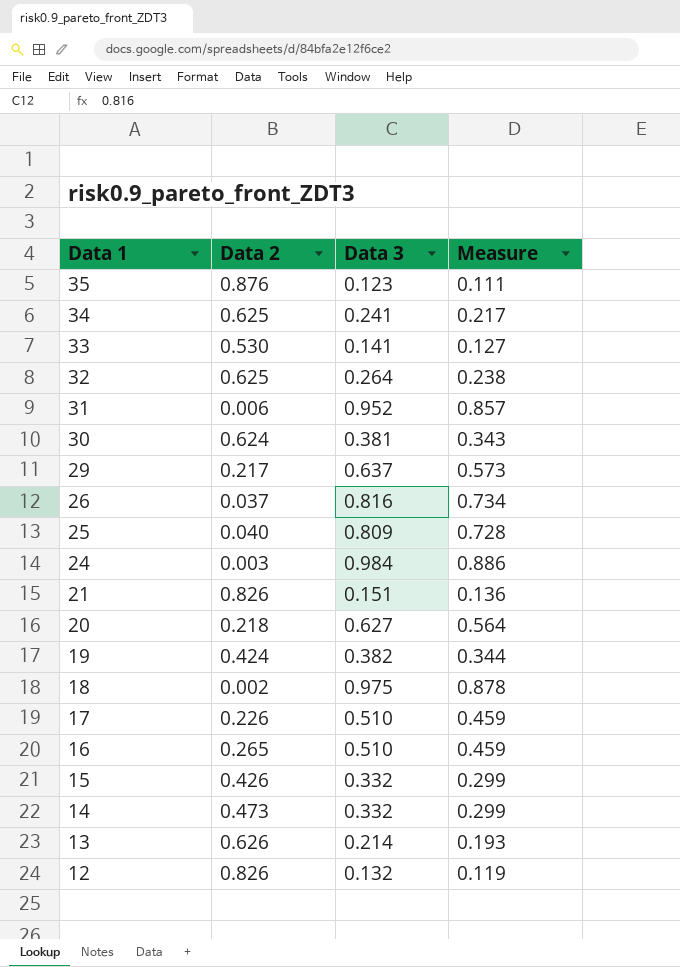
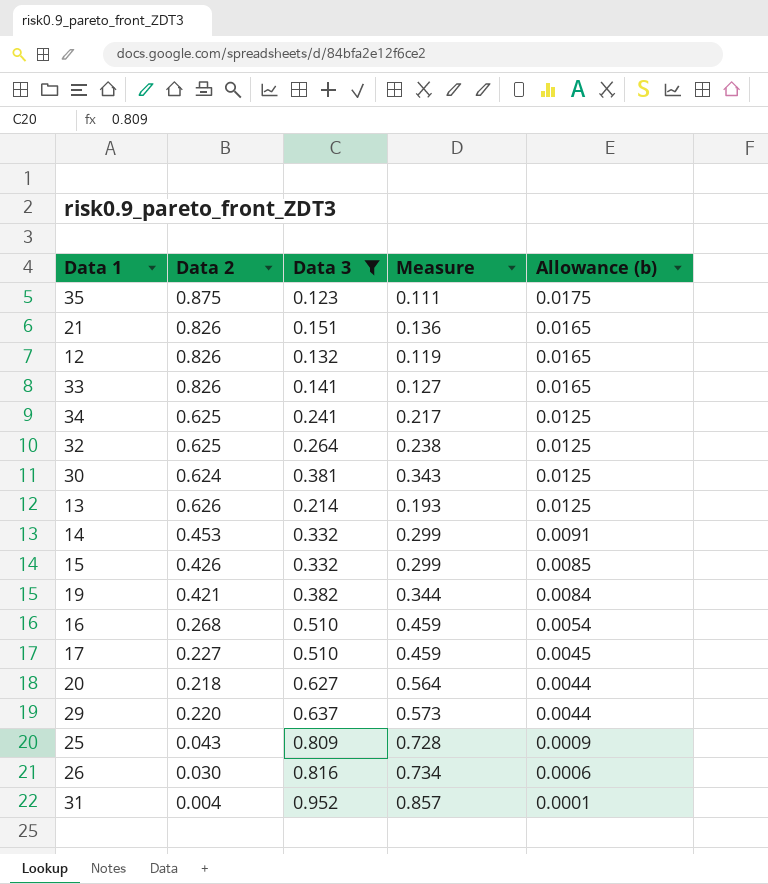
filter: none -> Data 3 <= 0.952
row order: Data 1 descending -> Allowance (b) descending
column Allowance (b) | formula: none -> [Data 2] * 0.02
35 | Data 2: 0.876 -> 0.875
33 | Data 2: 0.530 -> 0.826
14 | Data 2: 0.473 -> 0.453
19 | Data 2: 0.424 -> 0.421
16 | Data 2: 0.265 -> 0.268
17 | Data 2: 0.226 -> 0.227
29 | Data 2: 0.217 -> 0.220
25 | Data 2: 0.040 -> 0.043
26 | Data 2: 0.037 -> 0.030
31 | Data 2: 0.006 -> 0.004

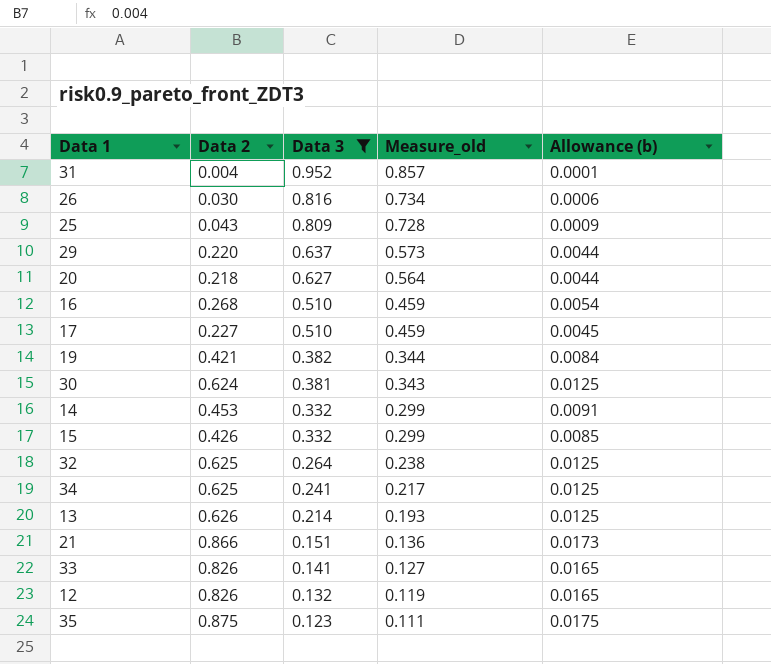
row order: Allowance (b) descending -> Data 3 descending
column name: Measure -> Measure_old
21 | Data 2: 0.826 -> 0.866
21 | Allowance (b): 0.0165 -> 0.0173

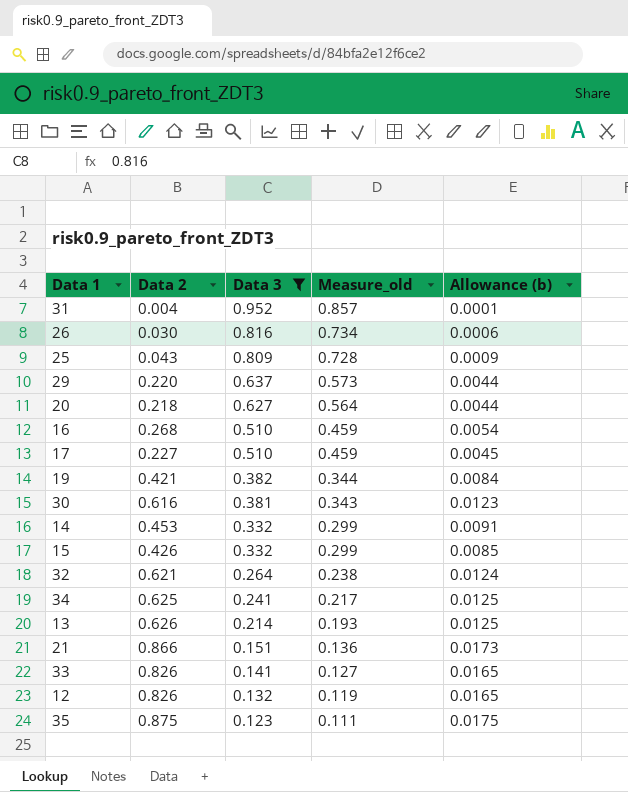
30 | Data 2: 0.624 -> 0.616
30 | Allowance (b): 0.0125 -> 0.0123
32 | Data 2: 0.625 -> 0.621
32 | Allowance (b): 0.0125 -> 0.0124

